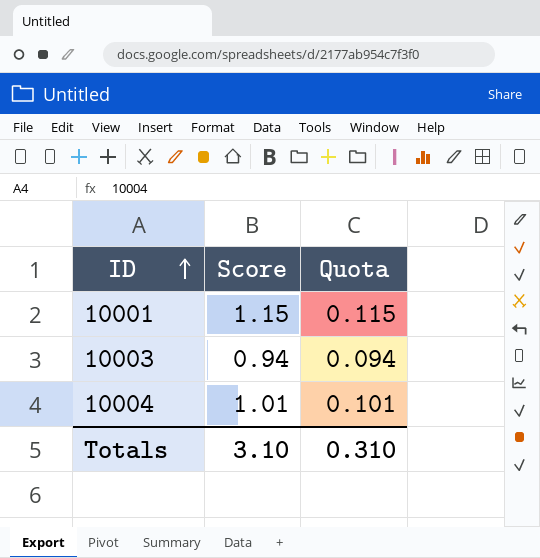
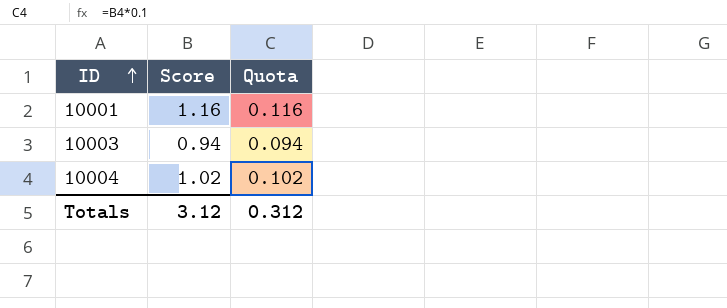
10001 | Score: 1.15 -> 1.16
10001 | Quota: 0.115 -> 0.116
10004 | Score: 1.01 -> 1.02
10004 | Quota: 0.101 -> 0.102
Totals | Score: 3.10 -> 3.12
Totals | Quota: 0.310 -> 0.312

